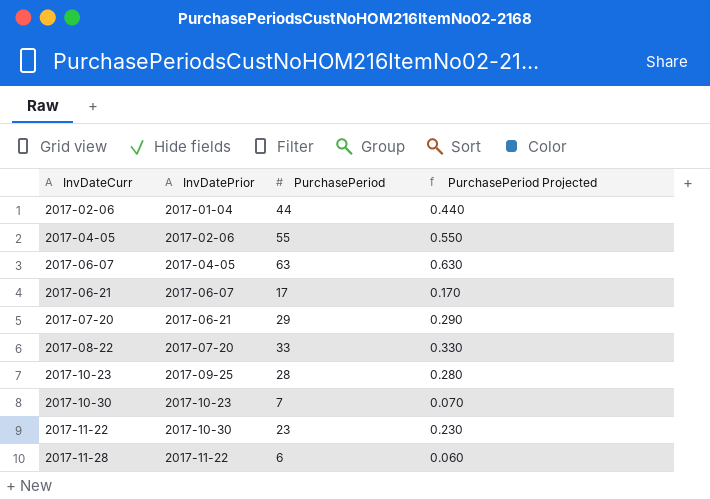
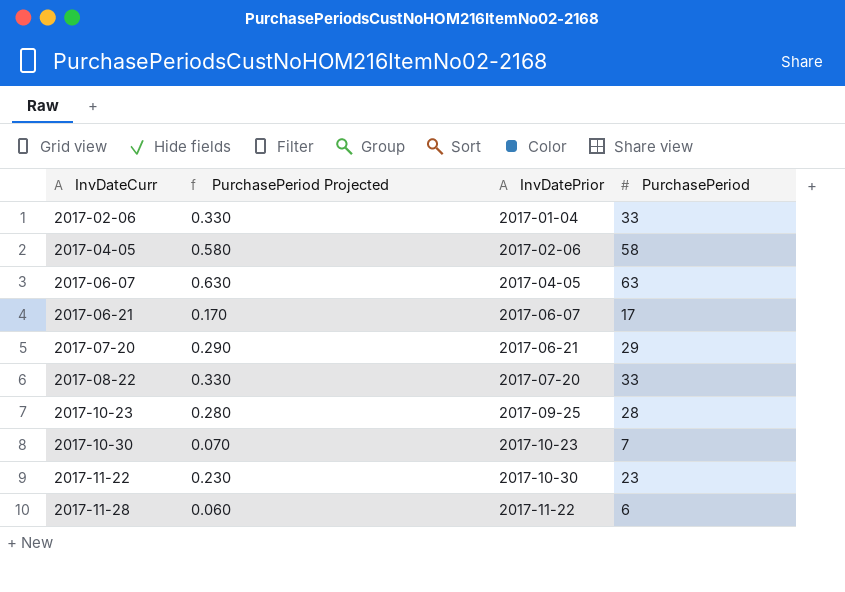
column PurchasePeriod Projected | position: 4 -> 2
2017-02-06 | PurchasePeriod Projected: 0.440 -> 0.330
2017-02-06 | PurchasePeriod: 44 -> 33
2017-04-05 | PurchasePeriod Projected: 0.550 -> 0.580
2017-04-05 | PurchasePeriod: 55 -> 58

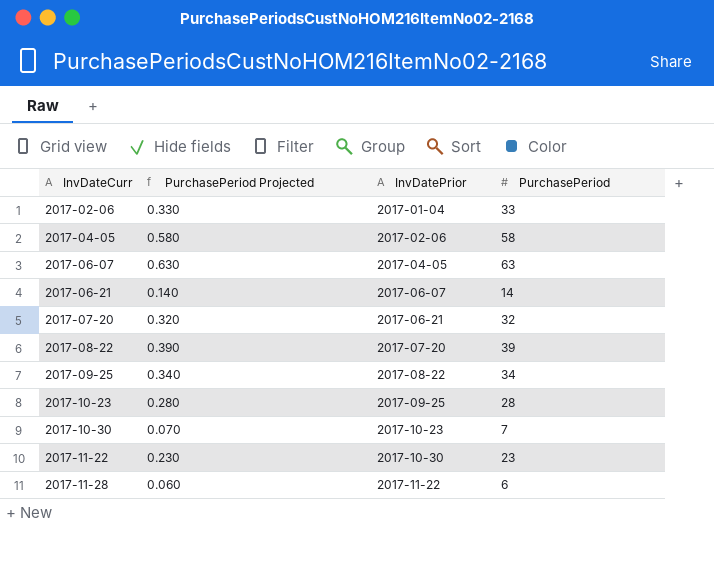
2017-06-21 | PurchasePeriod Projected: 0.170 -> 0.140
2017-06-21 | PurchasePeriod: 17 -> 14
2017-07-20 | PurchasePeriod Projected: 0.290 -> 0.320
2017-07-20 | PurchasePeriod: 29 -> 32
2017-08-22 | PurchasePeriod Projected: 0.330 -> 0.390
2017-08-22 | PurchasePeriod: 33 -> 39
row 2017-09-25: none -> 0.340 | 2017-08-22 | 34

